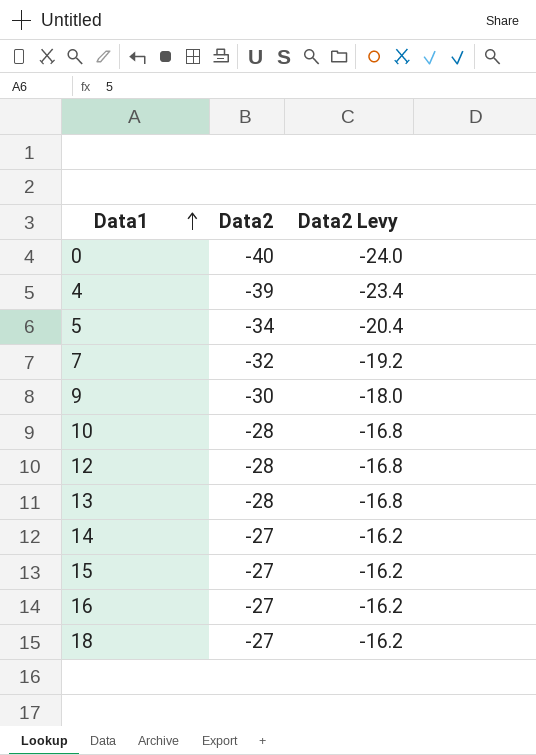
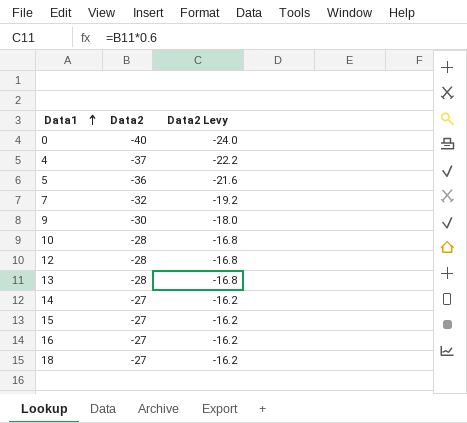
4 | Data2: -39 -> -37
4 | Data2 Levy: -23.4 -> -22.2
5 | Data2: -34 -> -36
5 | Data2 Levy: -20.4 -> -21.6

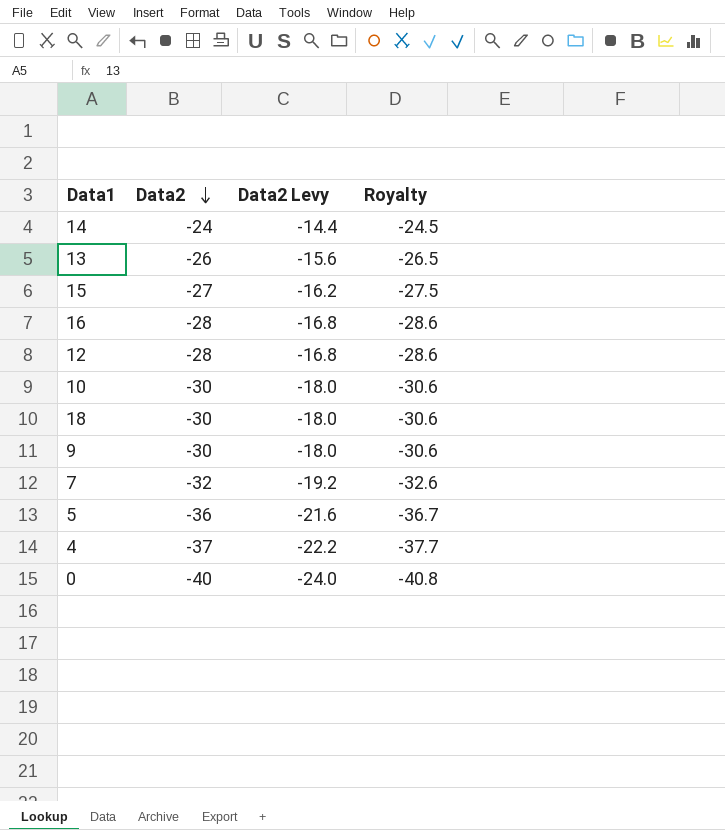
row order: Data1 ascending -> Data2 descending
column Royalty | formula: none -> [Data2] * 1.02
14 | Data2: -27 -> -24
14 | Data2 Levy: -16.2 -> -14.4
13 | Data2: -28 -> -26
13 | Data2 Levy: -16.8 -> -15.6
16 | Data2: -27 -> -28
16 | Data2 Levy: -16.2 -> -16.8
10 | Data2: -28 -> -30
10 | Data2 Levy: -16.8 -> -18.0
18 | Data2: -27 -> -30
18 | Data2 Levy: -16.2 -> -18.0

